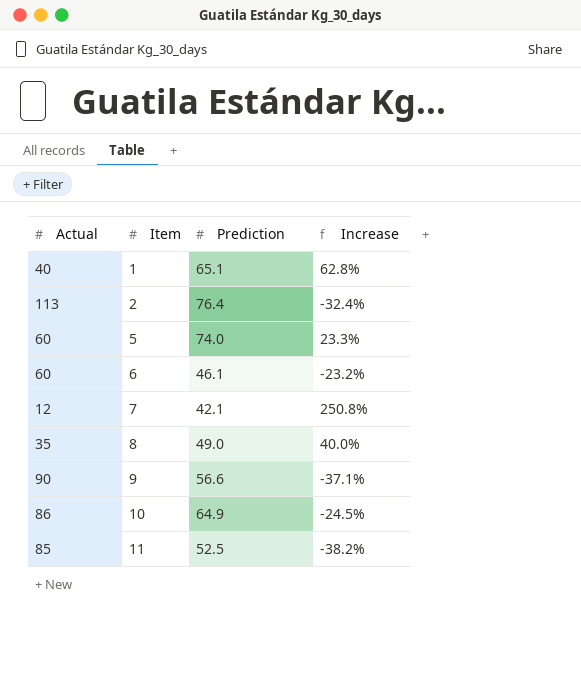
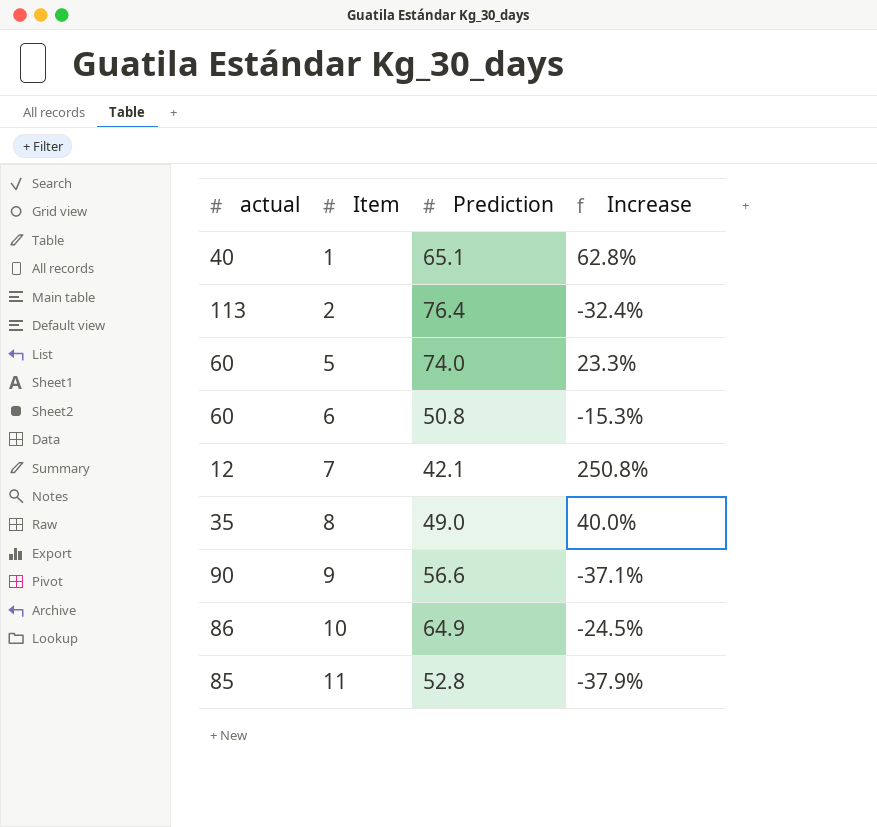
column name: Actual -> actual
6 | Prediction: 46.1 -> 50.8
6 | Increase: -23.2% -> -15.3%
11 | Prediction: 52.5 -> 52.8
11 | Increase: -38.2% -> -37.9%

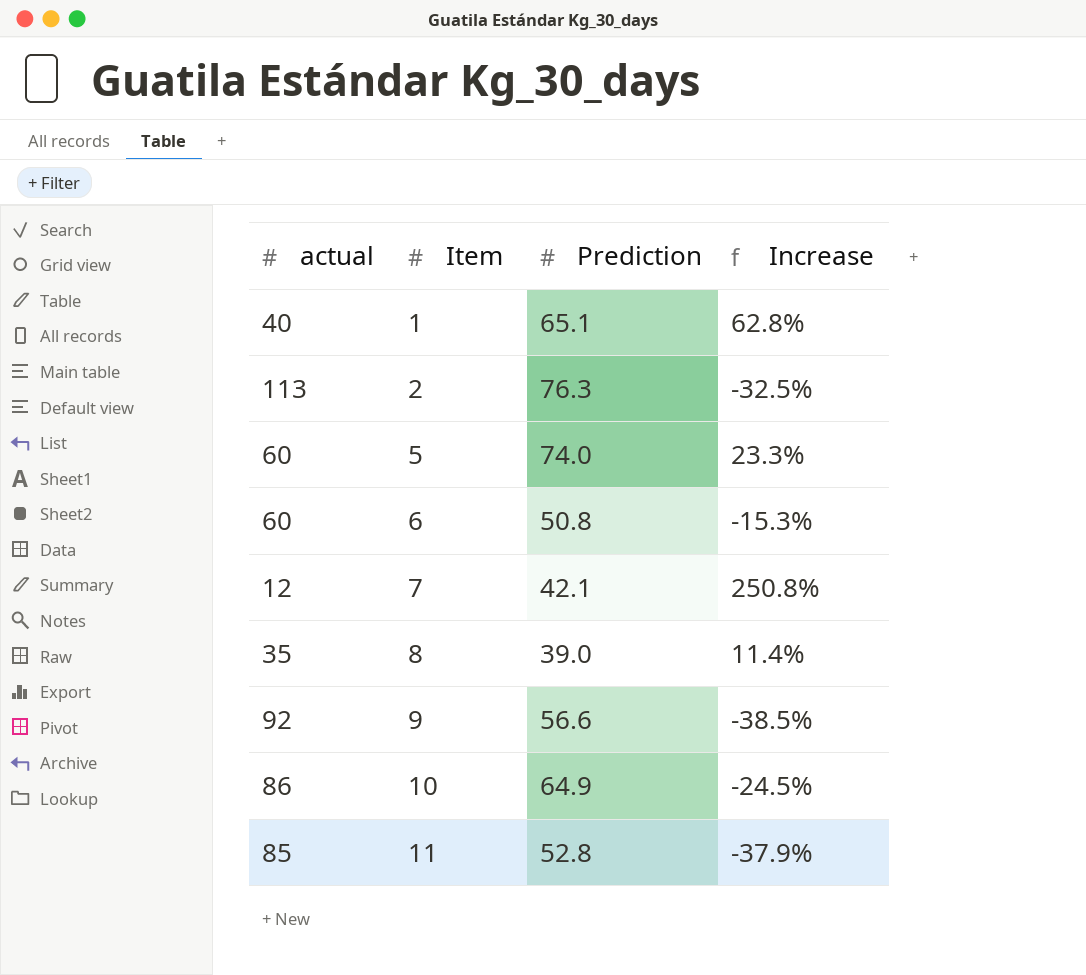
2 | Prediction: 76.4 -> 76.3
2 | Increase: -32.4% -> -32.5%
8 | Prediction: 49.0 -> 39.0
8 | Increase: 40.0% -> 11.4%
9 | actual: 90 -> 92
9 | Increase: -37.1% -> -38.5%

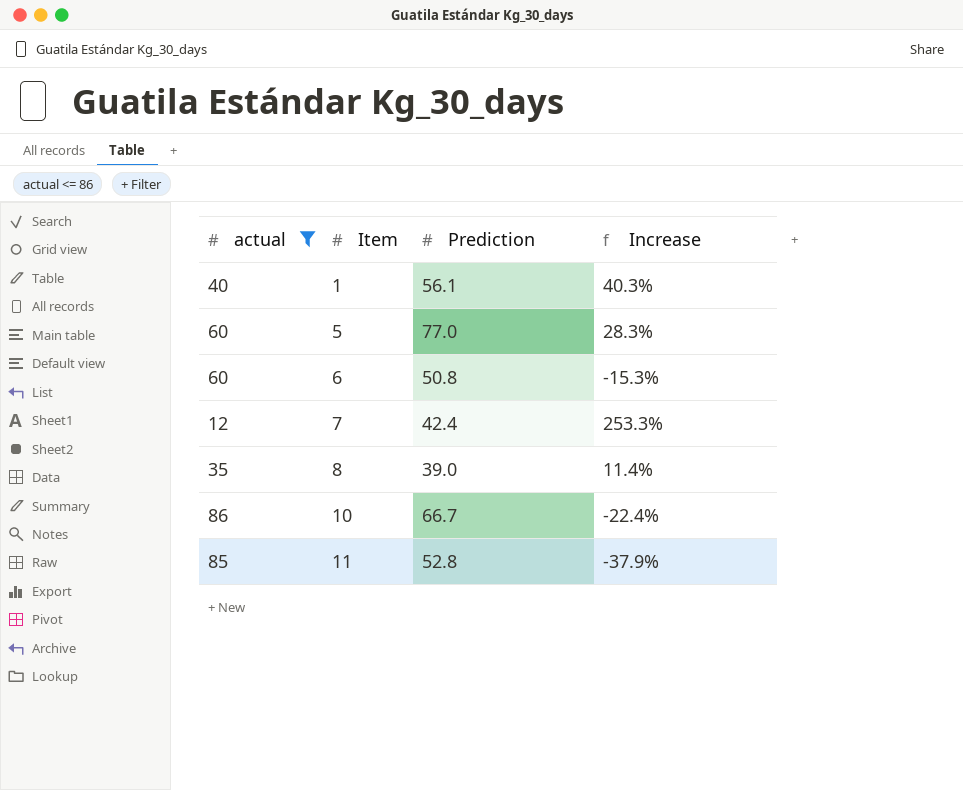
filter: none -> actual <= 86
1 | Prediction: 65.1 -> 56.1
1 | Increase: 62.8% -> 40.3%
5 | Prediction: 74.0 -> 77.0
5 | Increase: 23.3% -> 28.3%
7 | Prediction: 42.1 -> 42.4
7 | Increase: 250.8% -> 253.3%
10 | Prediction: 64.9 -> 66.7
10 | Increase: -24.5% -> -22.4%

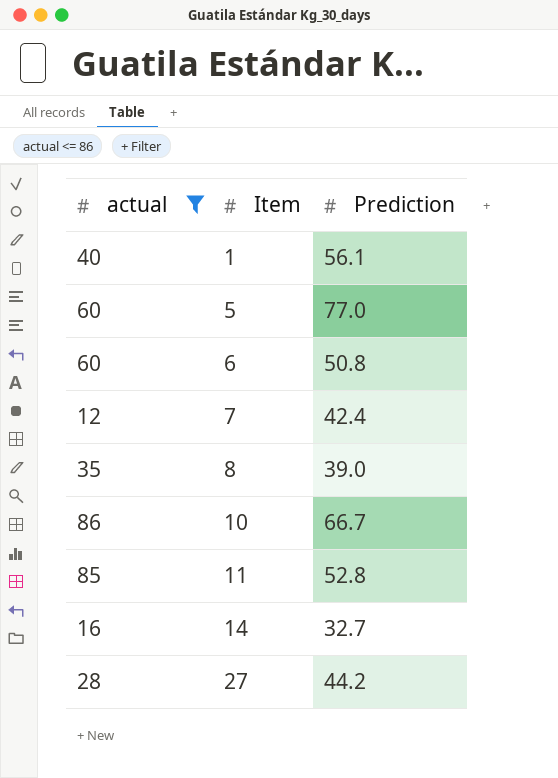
column Increase | formula: ([Prediction] - [actual]) / [actual] -> none
row 14: none -> 16 | 32.7
row 27: none -> 28 | 44.2

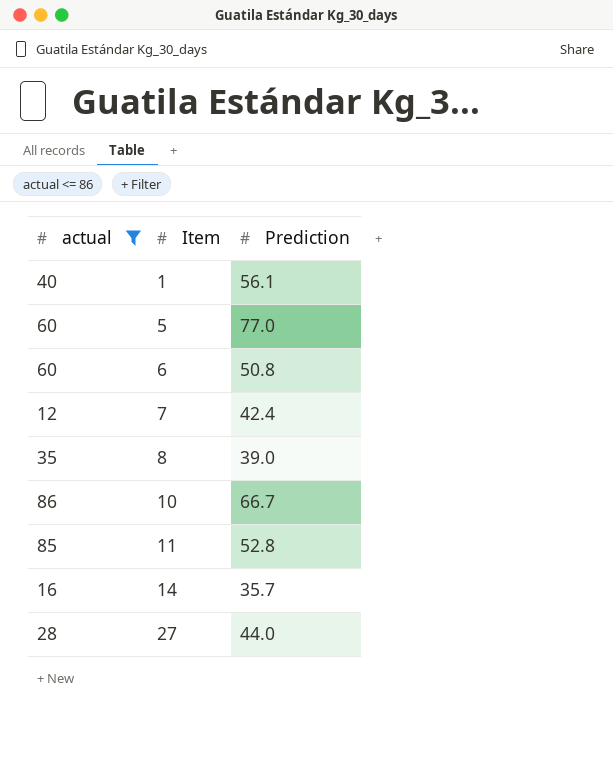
14 | Prediction: 32.7 -> 35.7
27 | Prediction: 44.2 -> 44.0

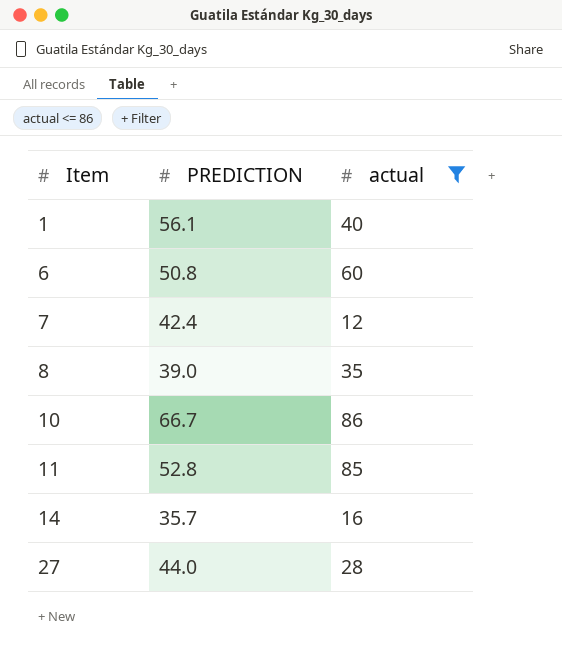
column name: Prediction -> PREDICTION
column actual | position: 1 -> 3
row 5: 60 | 77.0 -> none

